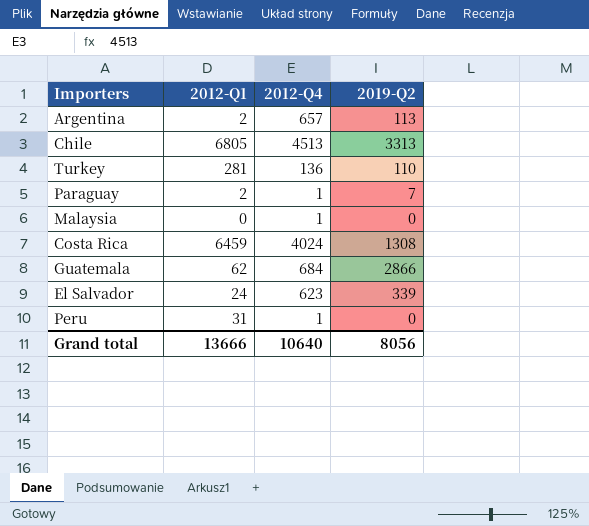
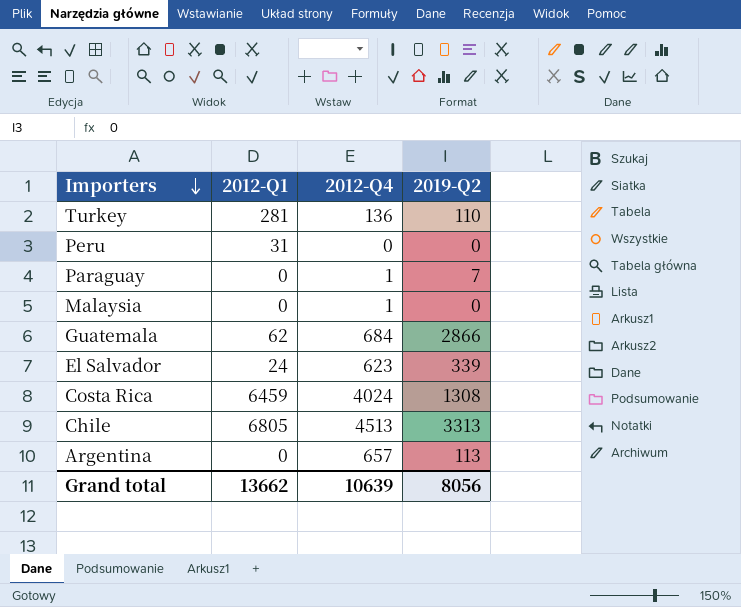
row order: none -> Importers descending
Peru | 2012-Q4: 1 -> 0
Paraguay | 2012-Q1: 2 -> 0
Argentina | 2012-Q1: 2 -> 0
Grand total | 2012-Q1: 13666 -> 13662
Grand total | 2012-Q4: 10640 -> 10639

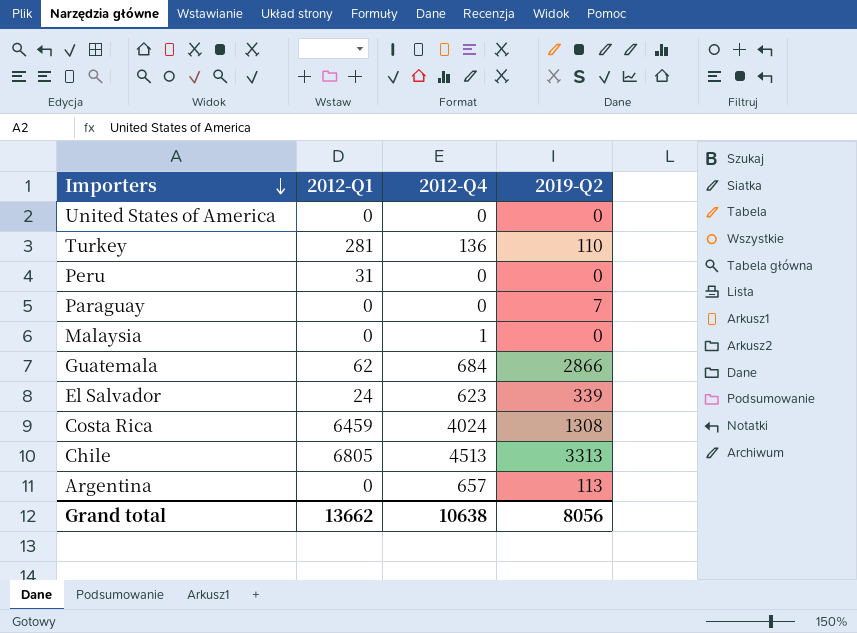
row United States of America: none -> 0 | 0 | 0
Paraguay | 2012-Q4: 1 -> 0
Grand total | 2012-Q4: 10639 -> 10638

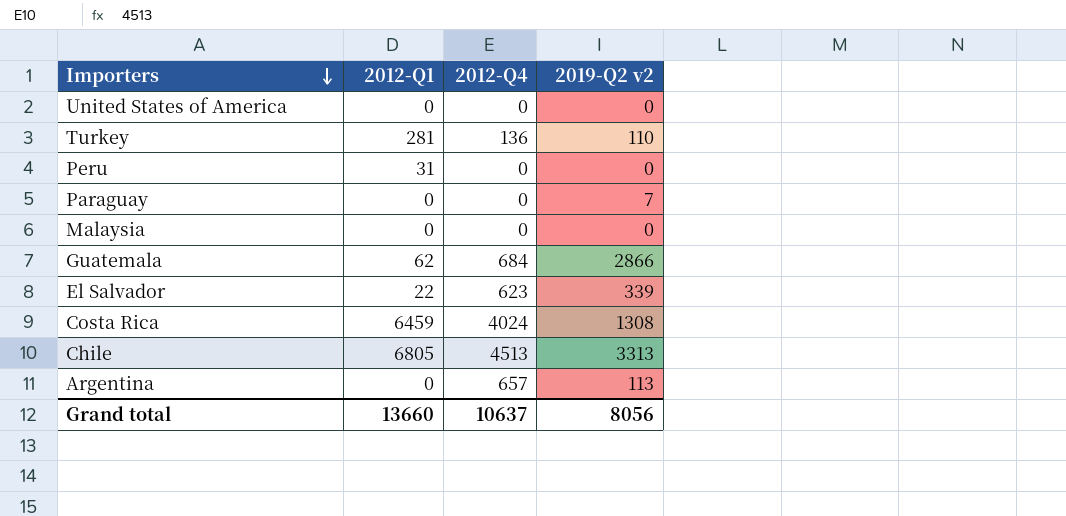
column name: 2019-Q2 -> 2019-Q2 v2
Malaysia | 2012-Q4: 1 -> 0
El Salvador | 2012-Q1: 24 -> 22
Grand total | 2012-Q1: 13662 -> 13660
Grand total | 2012-Q4: 10638 -> 10637

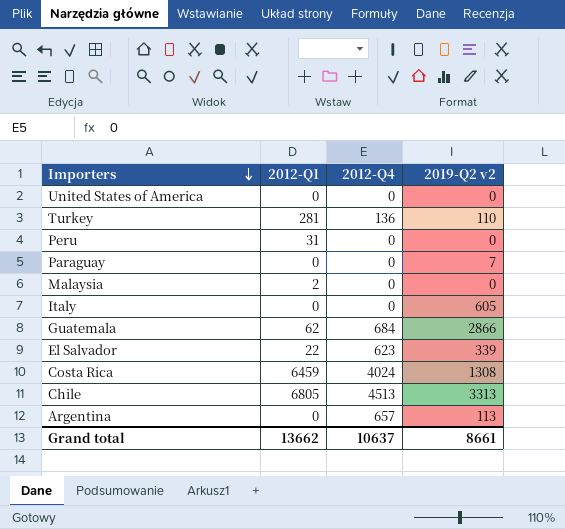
Malaysia | 2012-Q1: 0 -> 2
row Italy: none -> 0 | 0 | 605
Grand total | 2012-Q1: 13660 -> 13662
Grand total | 2019-Q2 v2: 8056 -> 8661

